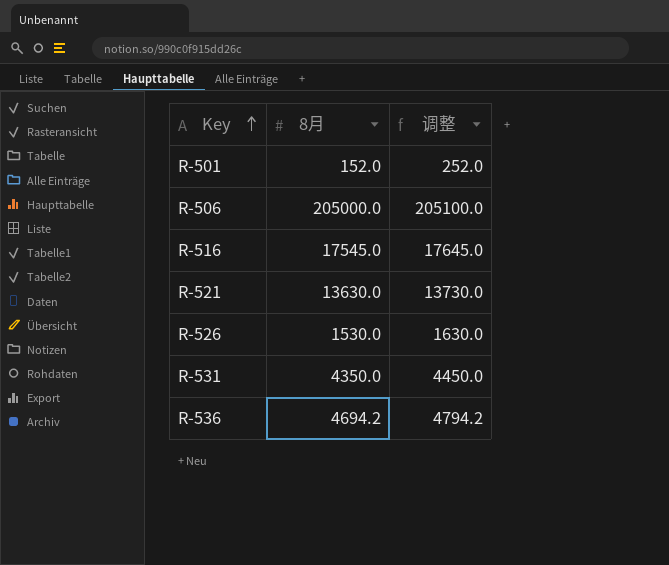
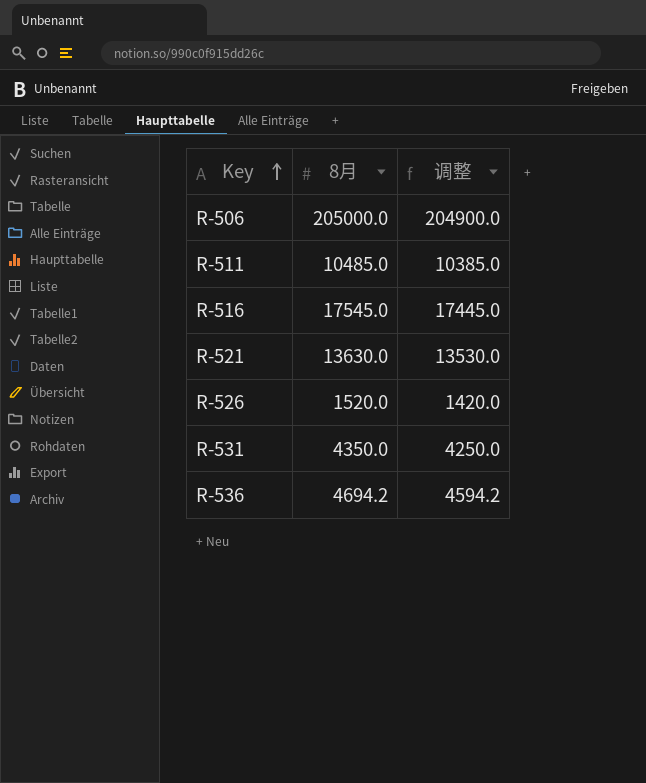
column 调整 | formula: [8月] + 100 -> [8月] - 100
row R-501: 152.0 | 252.0 -> none
row R-511: none -> 10485.0 | 10385.0
R-526 | 8月: 1530.0 -> 1520.0

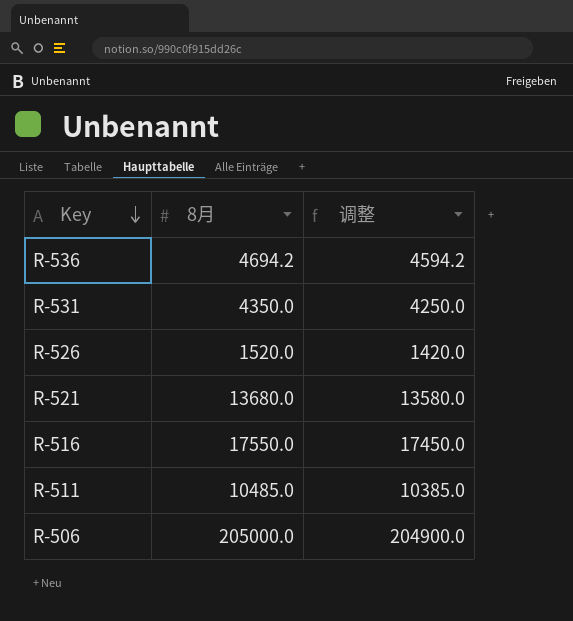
row order: Key ascending -> Key descending
R-521 | 8月: 13630.0 -> 13680.0
R-521 | 调整: 13530.0 -> 13580.0
R-516 | 8月: 17545.0 -> 17550.0
R-516 | 调整: 17445.0 -> 17450.0

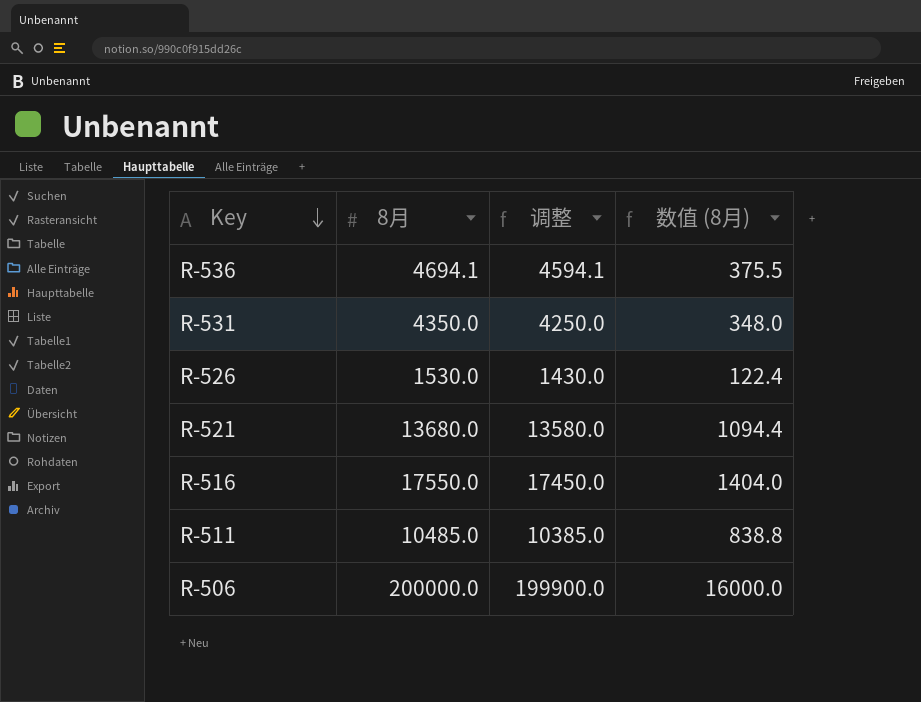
column 数值 (8月) | formula: none -> [8月] * 0.08
R-536 | 8月: 4694.2 -> 4694.1
R-536 | 调整: 4594.2 -> 4594.1
R-526 | 8月: 1520.0 -> 1530.0
R-526 | 调整: 1420.0 -> 1430.0
R-506 | 8月: 205000.0 -> 200000.0
R-506 | 调整: 204900.0 -> 199900.0

